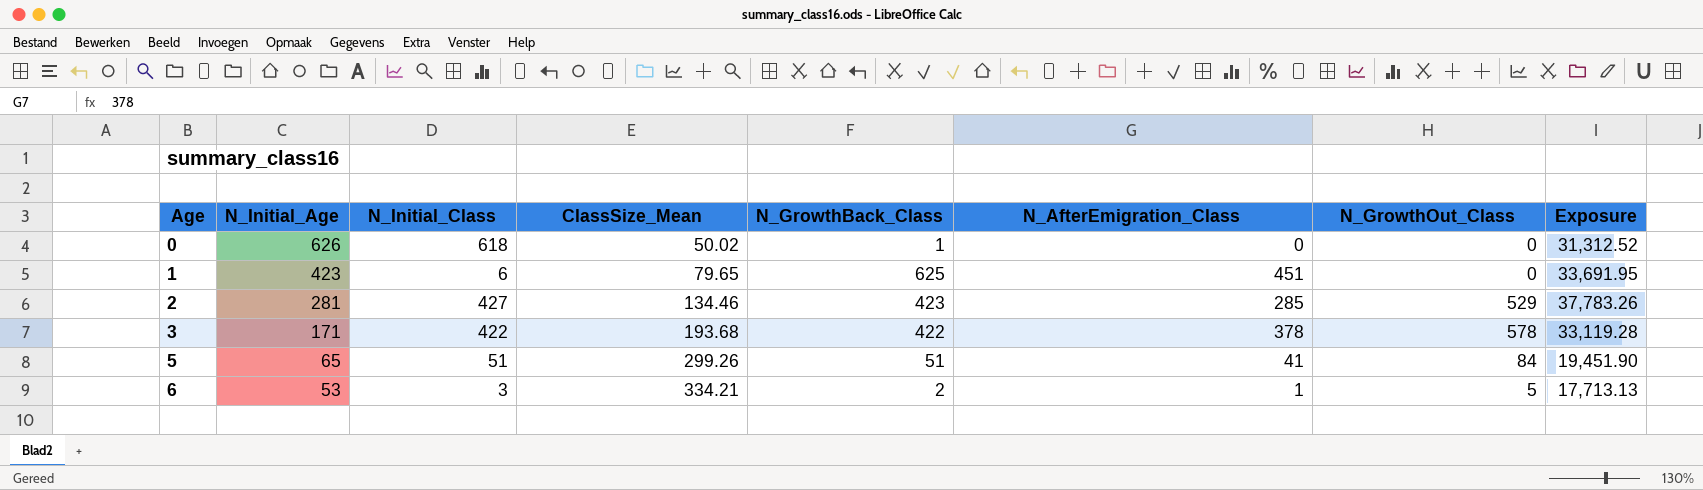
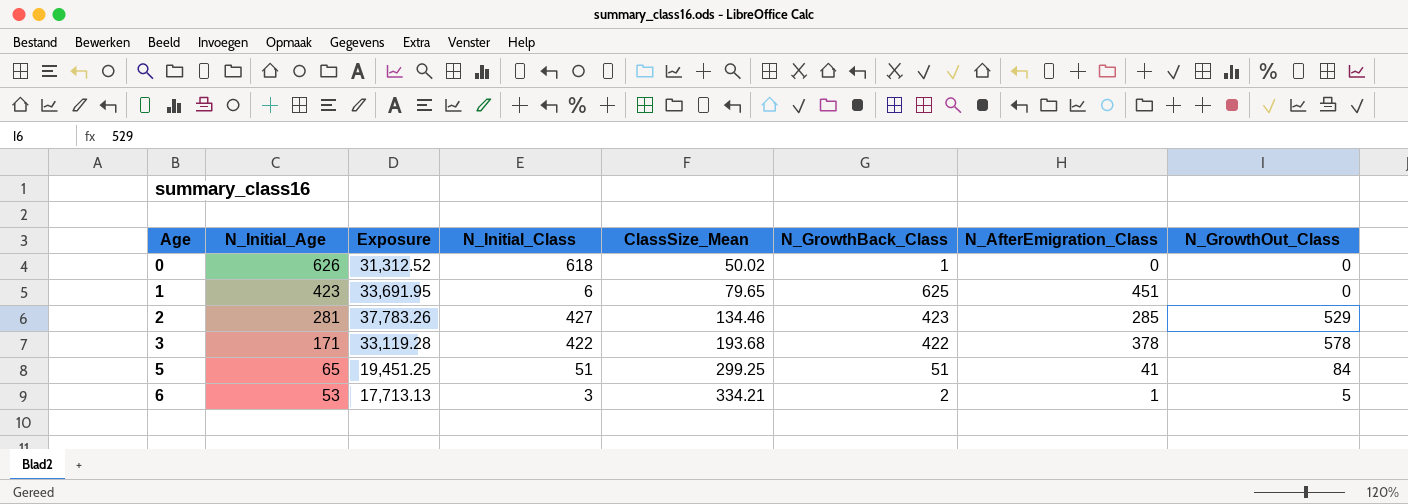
column Exposure | position: 8 -> 3
5 | Exposure: 19,451.90 -> 19,451.25
5 | ClassSize_Mean: 299.26 -> 299.25

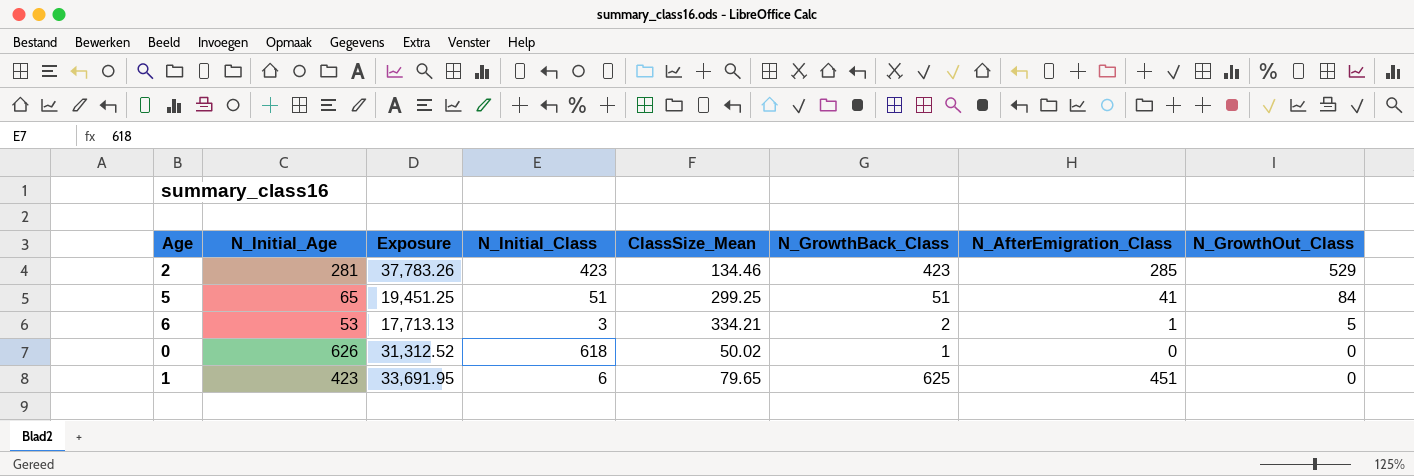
row order: Age ascending -> N_GrowthOut_Class descending
row 3: 171 | 33,119.28 | 422 | 193.68 | 422 | 378 | 578 -> none
2 | N_Initial_Class: 427 -> 423

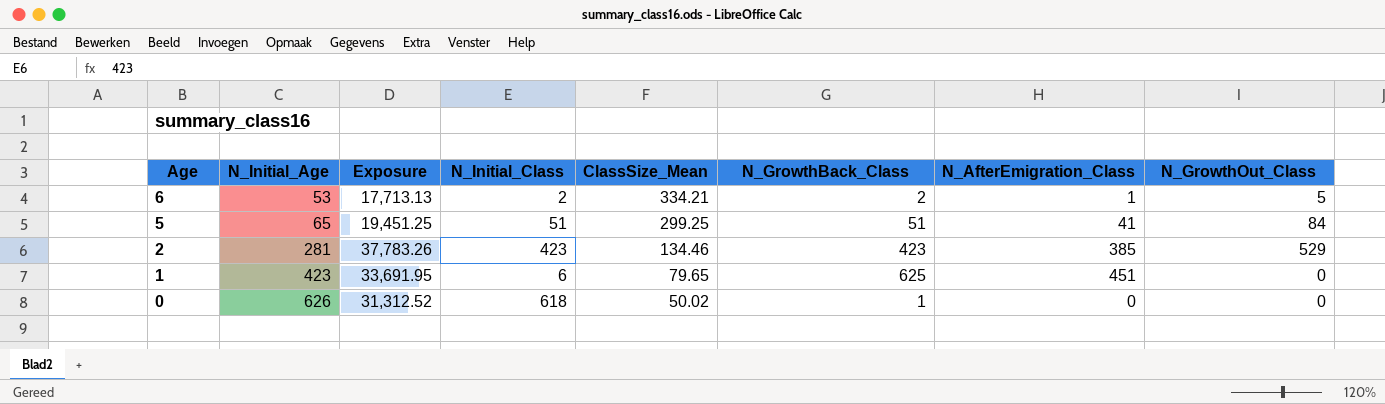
row order: N_GrowthOut_Class descending -> Age descending
6 | N_Initial_Class: 3 -> 2
2 | N_AfterEmigration_Class: 285 -> 385

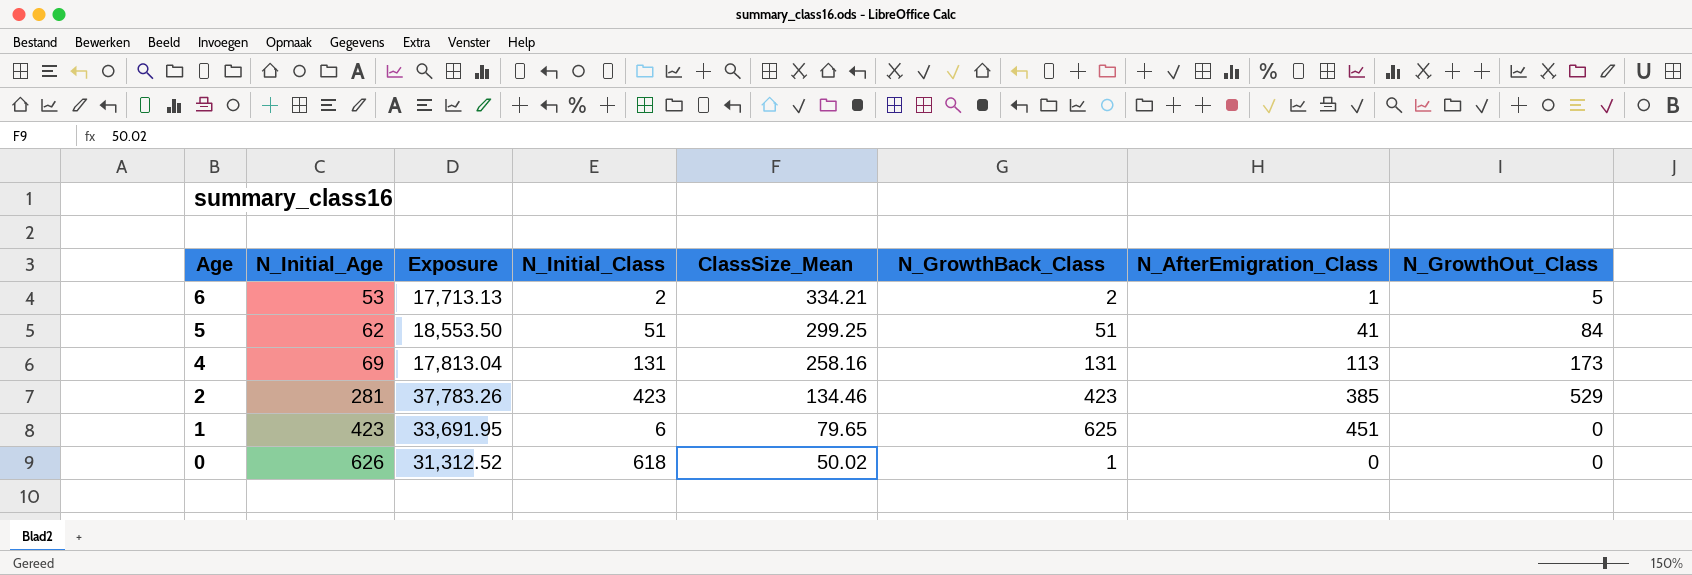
5 | N_Initial_Age: 65 -> 62
5 | Exposure: 19,451.25 -> 18,553.50
row 4: none -> 69 | 17,813.04 | 131 | 258.16 | 131 | 113 | 173

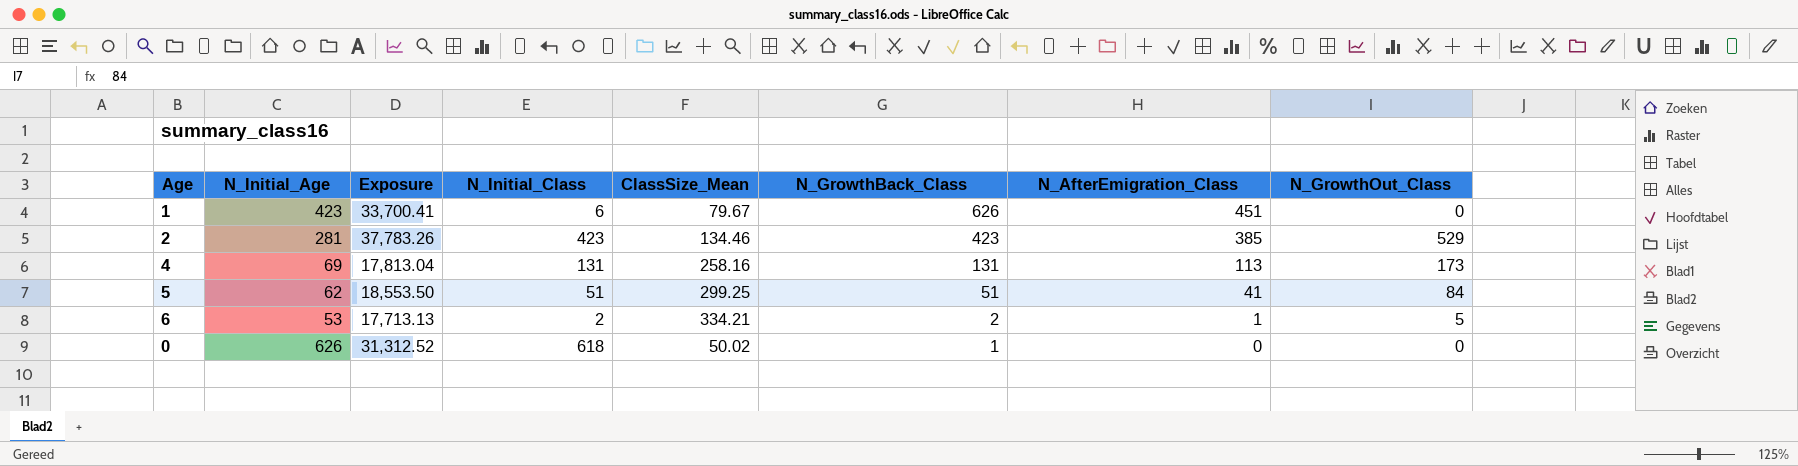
row order: Age descending -> N_GrowthBack_Class descending
1 | Exposure: 33,691.95 -> 33,700.41
1 | ClassSize_Mean: 79.65 -> 79.67
1 | N_GrowthBack_Class: 625 -> 626

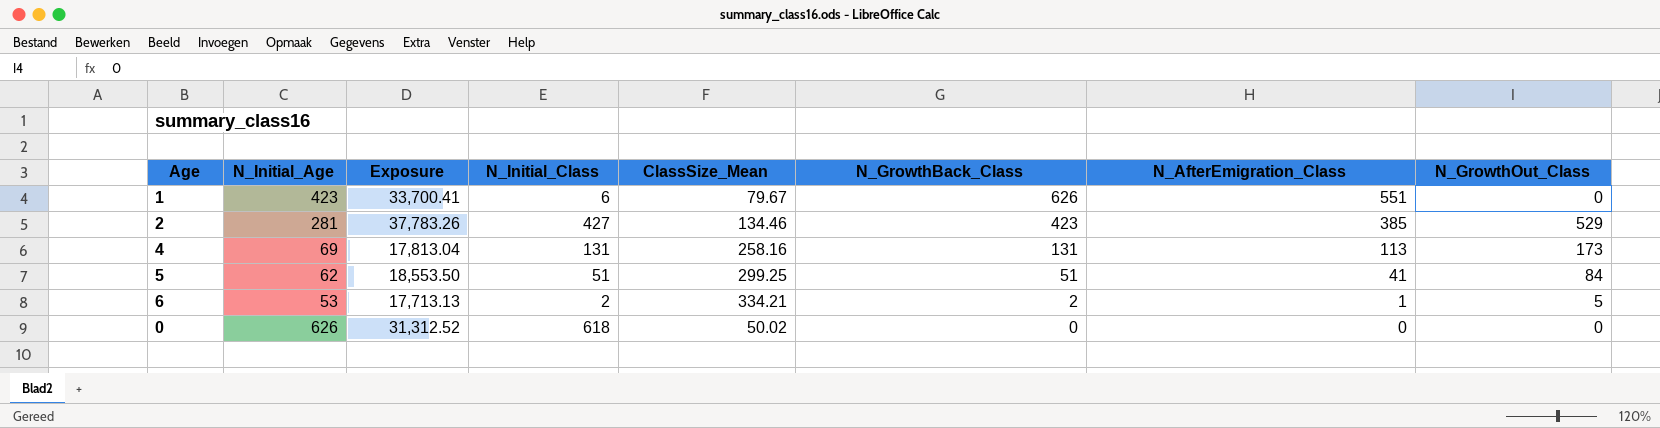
1 | N_AfterEmigration_Class: 451 -> 551
2 | N_Initial_Class: 423 -> 427
0 | N_GrowthBack_Class: 1 -> 0

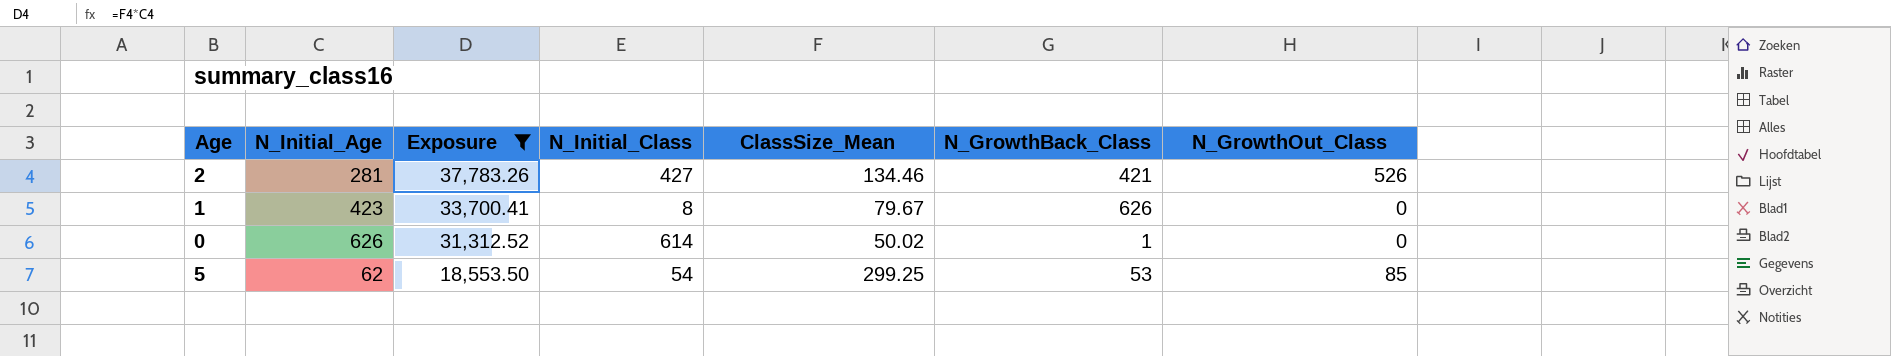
filter: none -> Exposure >= 18,553.50
row order: N_GrowthBack_Class descending -> Exposure descending
column N_AfterEmigration_Class | position: 7 -> none
2 | N_GrowthBack_Class: 423 -> 421
2 | N_GrowthOut_Class: 529 -> 526
1 | N_Initial_Class: 6 -> 8
0 | N_Initial_Class: 618 -> 614
0 | N_GrowthBack_Class: 0 -> 1
5 | N_Initial_Class: 51 -> 54
5 | N_GrowthBack_Class: 51 -> 53
5 | N_GrowthOut_Class: 84 -> 85

